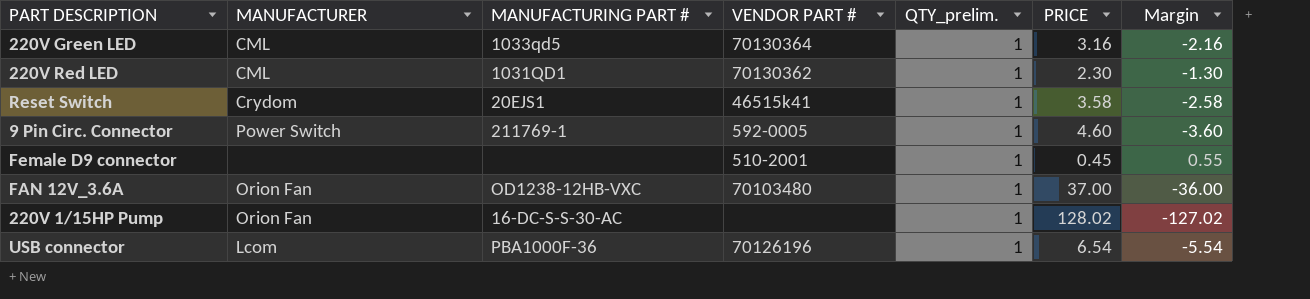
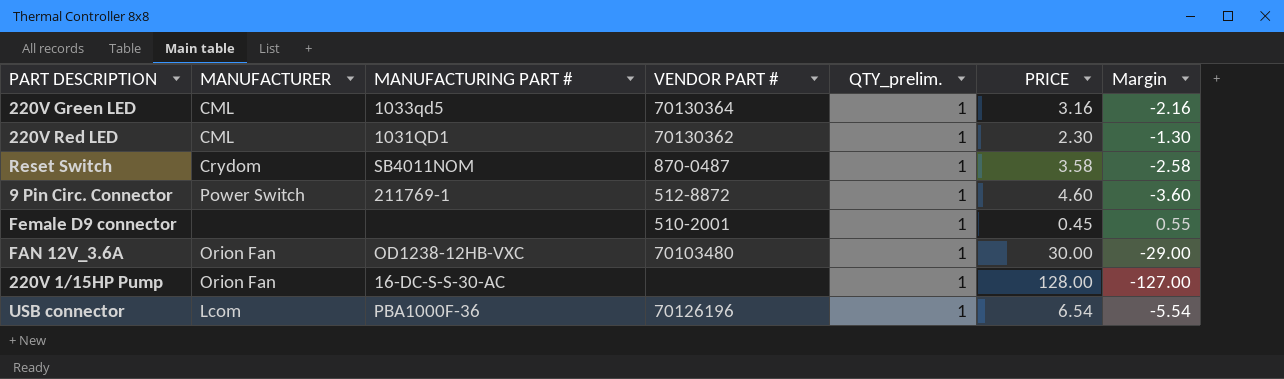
Reset Switch | MANUFACTURING PART #: 20EJS1 -> SB4011NOM
Reset Switch | VENDOR PART #: 46515k41 -> 870-0487
9 Pin Circ. Connector | VENDOR PART #: 592-0005 -> 512-8872
FAN 12V_3.6A | PRICE: 37.00 -> 30.00
FAN 12V_3.6A | Margin: -36.00 -> -29.00
220V 1/15HP Pump | PRICE: 128.02 -> 128.00
220V 1/15HP Pump | Margin: -127.02 -> -127.00

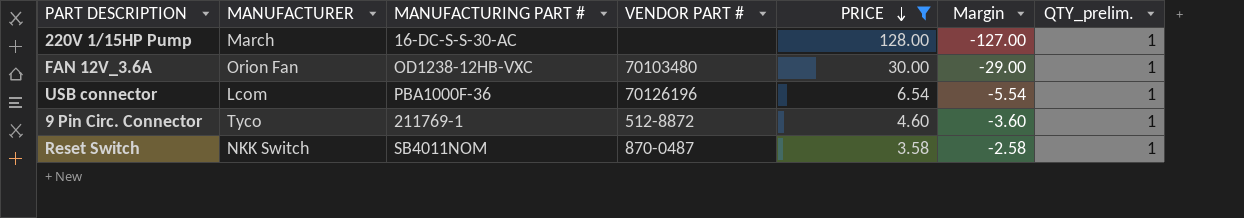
filter: none -> PRICE >= 3.58
row order: none -> PRICE descending
column QTY_prelim. | position: 5 -> 7
220V 1/15HP Pump | MANUFACTURER: Orion Fan -> March
9 Pin Circ. Connector | MANUFACTURER: Power Switch -> Tyco
Reset Switch | MANUFACTURER: Crydom -> NKK Switch

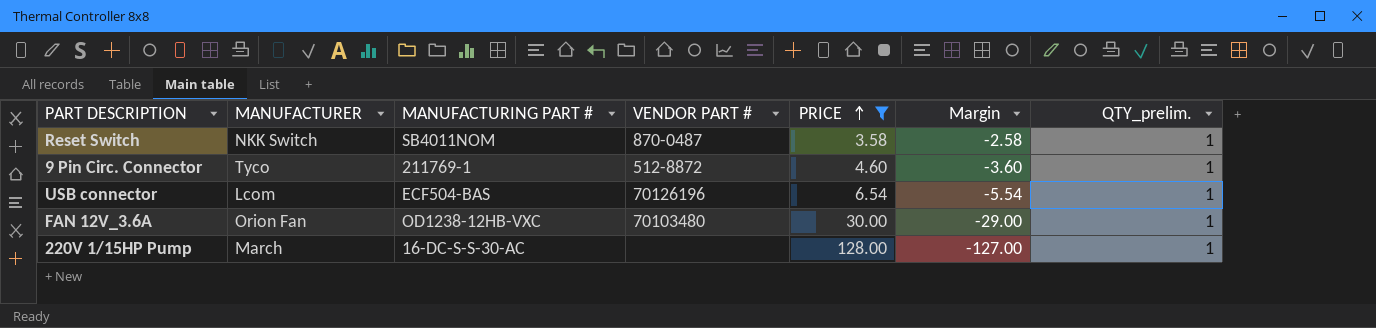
row order: PRICE descending -> PRICE ascending
USB connector | MANUFACTURING PART #: PBA1000F-36 -> ECF504-BAS

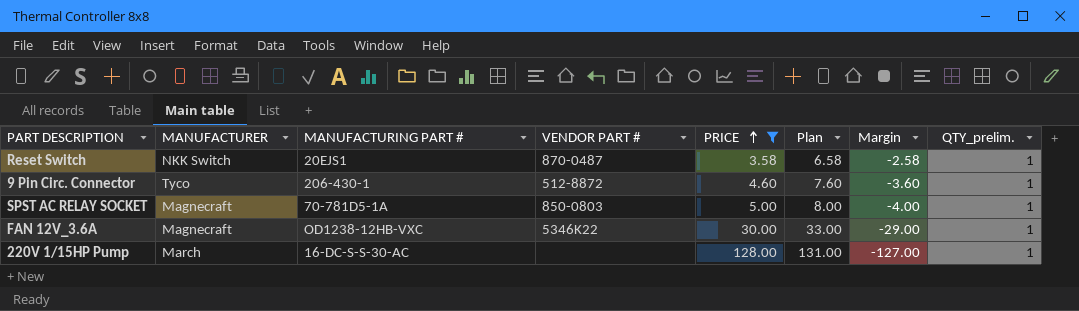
column Plan | formula: none -> [PRICE] + 3
row USB connector: Lcom | ECF504-BAS | 70126196 | 6.54 | -5.54 | 1 -> none
Reset Switch | MANUFACTURING PART #: SB4011NOM -> 20EJS1
9 Pin Circ. Connector | MANUFACTURING PART #: 211769-1 -> 206-430-1
row SPST AC RELAY SOCKET: none -> Magnecraft | 70-781D5-1A | 850-0803 | 5.00 | 8.00 | -4.00 | 1
FAN 12V_3.6A | MANUFACTURER: Orion Fan -> Magnecraft
FAN 12V_3.6A | VENDOR PART #: 70103480 -> 5346K22

